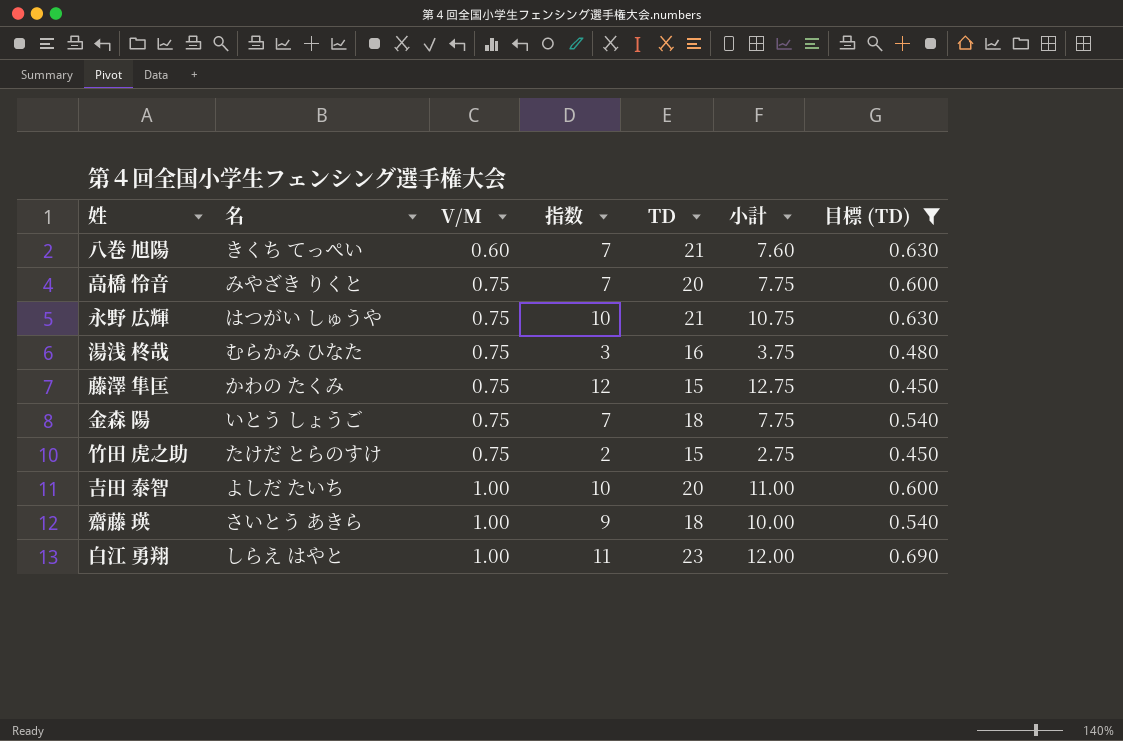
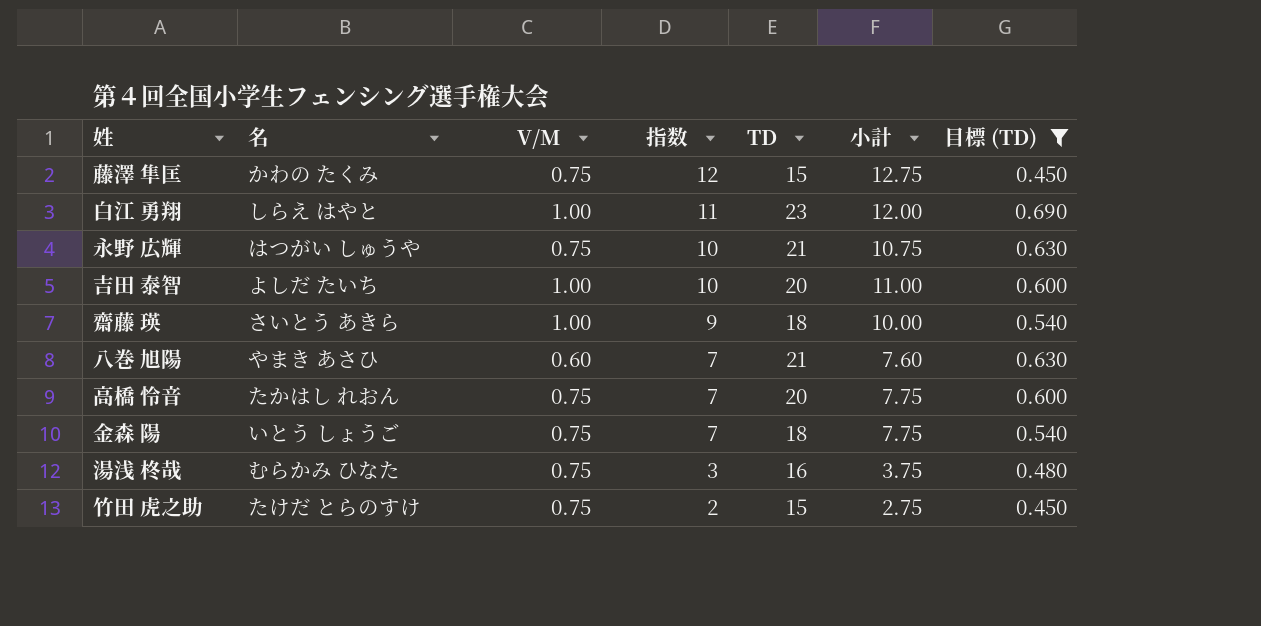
row order: V/M ascending -> 指数 descending
八巻 旭陽 | 名: きくち てっぺい -> やまき あさひ
高橋 怜音 | 名: みやざき りくと -> たかはし れおん

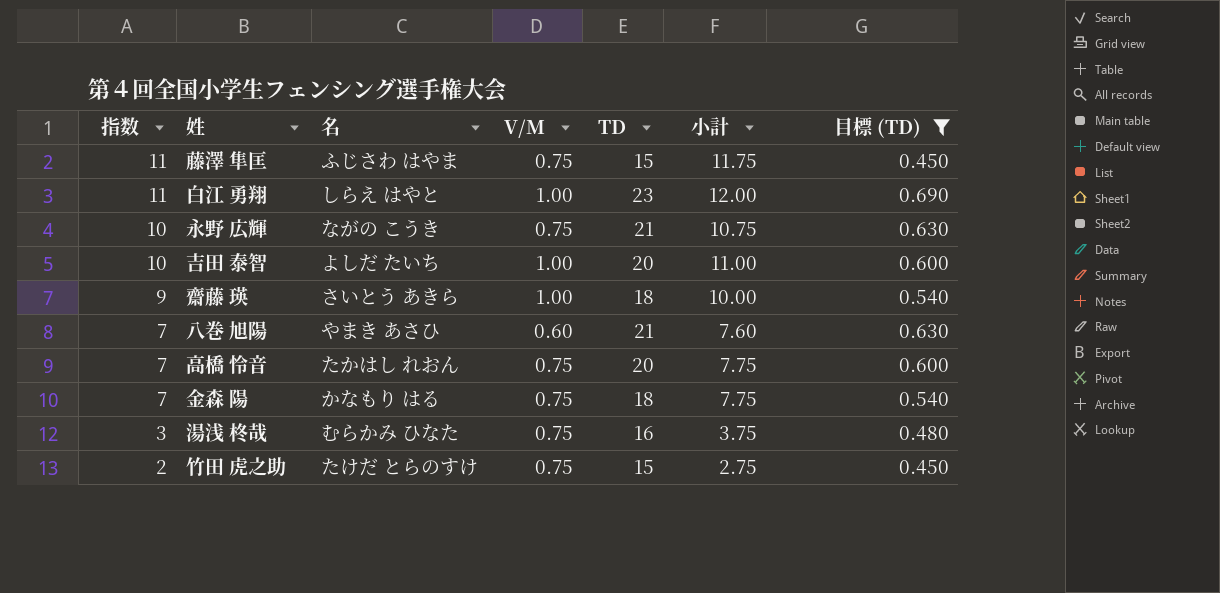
column 指数 | position: 4 -> 1
藤澤 隼匡 | 指数: 12 -> 11
藤澤 隼匡 | 名: かわの たくみ -> ふじさわ はやま
藤澤 隼匡 | 小計: 12.75 -> 11.75
永野 広輝 | 名: はつがい しゅうや -> ながの こうき
金森 陽 | 名: いとう しょうご -> かなもり はる

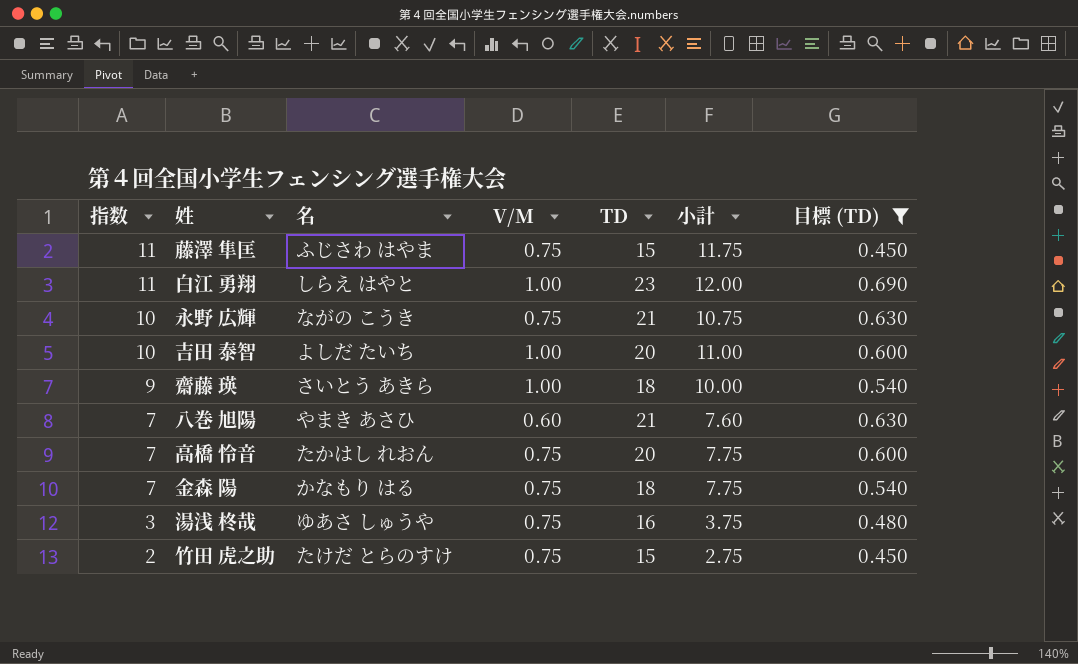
湯浅 柊哉 | 名: むらかみ ひなた -> ゆあさ しゅうや

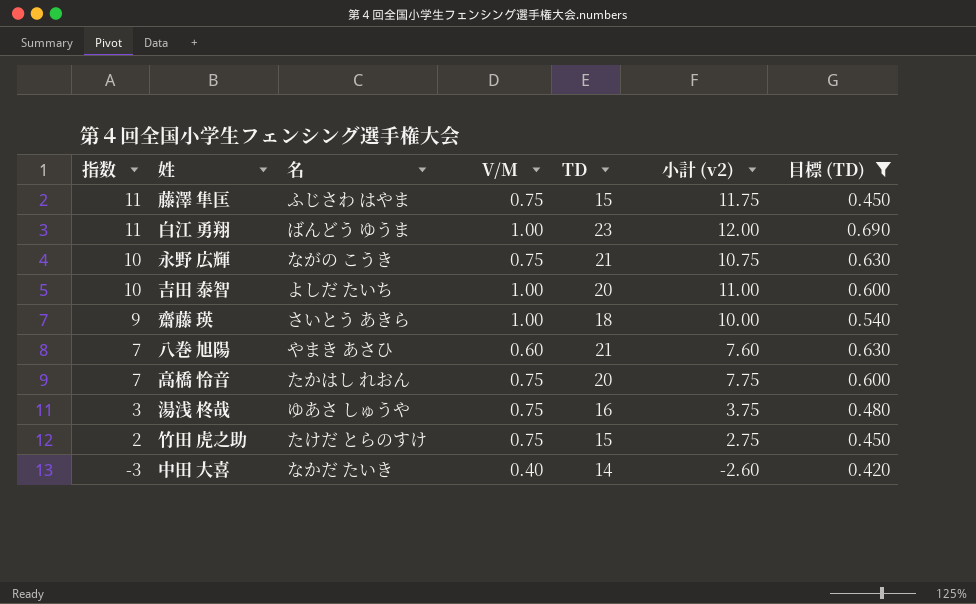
column name: 小計 -> 小計 (v2)
row 金森 陽: 7 | かなもり はる | 0.75 | 18 | 7.75 | 0.540 -> none
白江 勇翔 | 名: しらえ はやと -> ばんどう ゆうま
row 中田 大喜: none -> -3 | なかだ たいき | 0.40 | 14 | -2.60 | 0.420

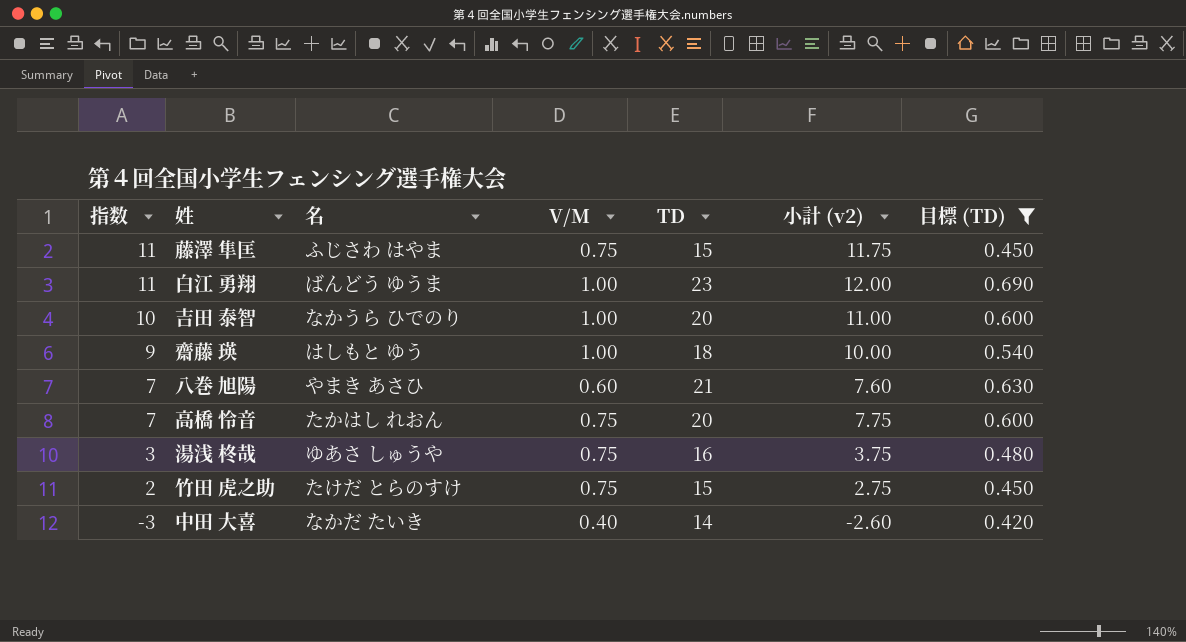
row 永野 広輝: 10 | ながの こうき | 0.75 | 21 | 10.75 | 0.630 -> none
吉田 泰智 | 名: よしだ たいち -> なかうら ひでのり
齋藤 瑛 | 名: さいとう あきら -> はしもと ゆう

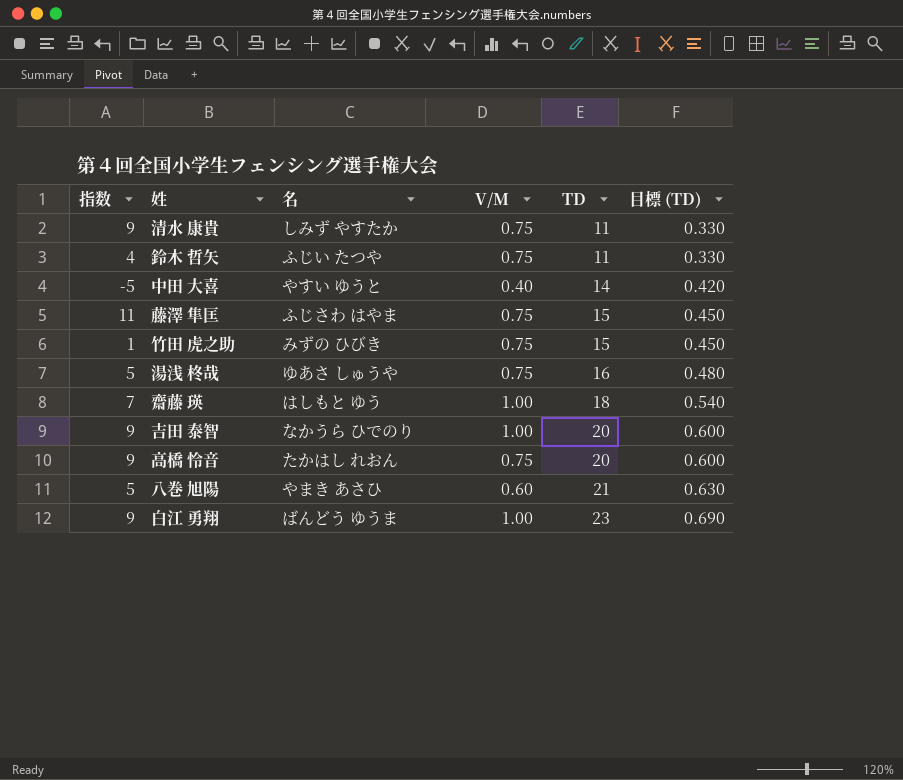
filter: 目標 (TD) != 0.330 -> none
row order: 指数 descending -> TD ascending
column 小計 (v2) | formula: [指数] + [V/M] -> none
中田 大喜 | 指数: -3 -> -5
中田 大喜 | 名: なかだ たいき -> やすい ゆうと
竹田 虎之助 | 指数: 2 -> 1
竹田 虎之助 | 名: たけだ とらのすけ -> みずの ひびき
湯浅 柊哉 | 指数: 3 -> 5
齋藤 瑛 | 指数: 9 -> 7
吉田 泰智 | 指数: 10 -> 9
高橋 怜音 | 指数: 7 -> 9
八巻 旭陽 | 指数: 7 -> 5
白江 勇翔 | 指数: 11 -> 9

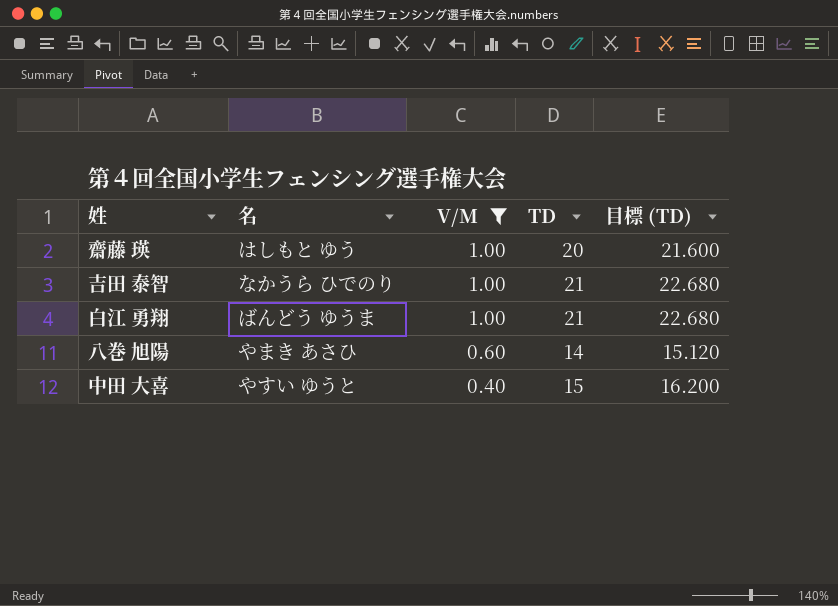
filter: none -> V/M != 0.75
row order: TD ascending -> V/M descending
column 指数 | position: 1 -> none
column 目標 (TD) | formula: [TD] * 0.03 -> [TD] * 1.08
齋藤 瑛 | TD: 18 -> 20
吉田 泰智 | TD: 20 -> 21
白江 勇翔 | TD: 23 -> 21
八巻 旭陽 | TD: 21 -> 14
中田 大喜 | TD: 14 -> 15

